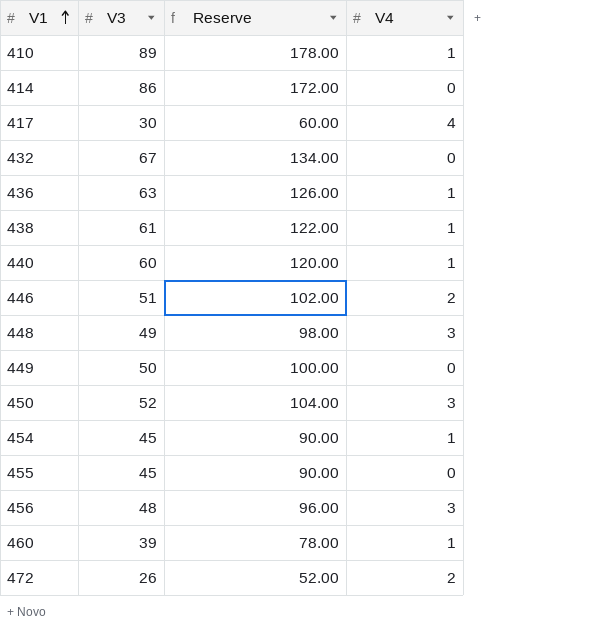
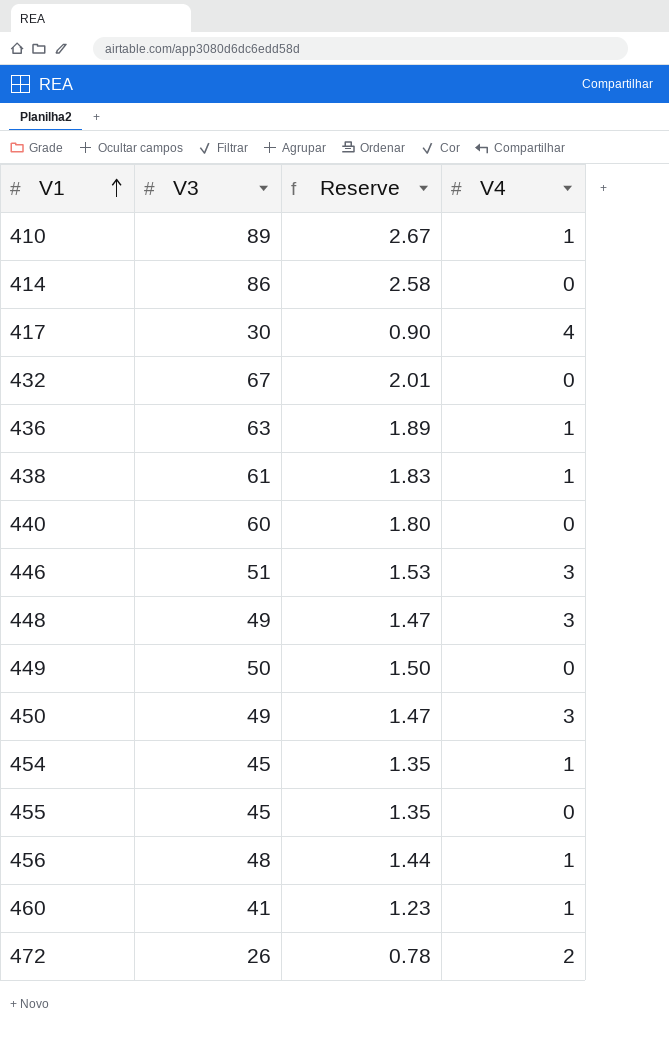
column Reserve | formula: [V3] * 2 -> [V3] * 0.03
440 | V4: 1 -> 0
446 | V4: 2 -> 3
450 | V3: 52 -> 49
456 | V4: 3 -> 1
460 | V3: 39 -> 41

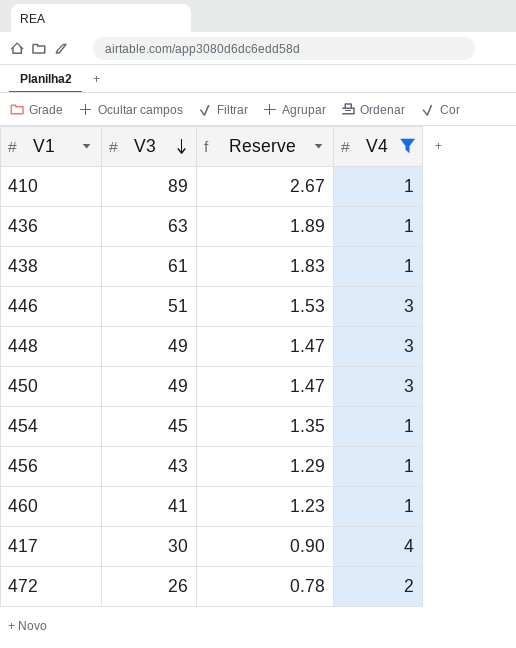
filter: none -> V4 != 0
row order: V1 ascending -> V3 descending
456 | V3: 48 -> 43
456 | Reserve: 1.44 -> 1.29

